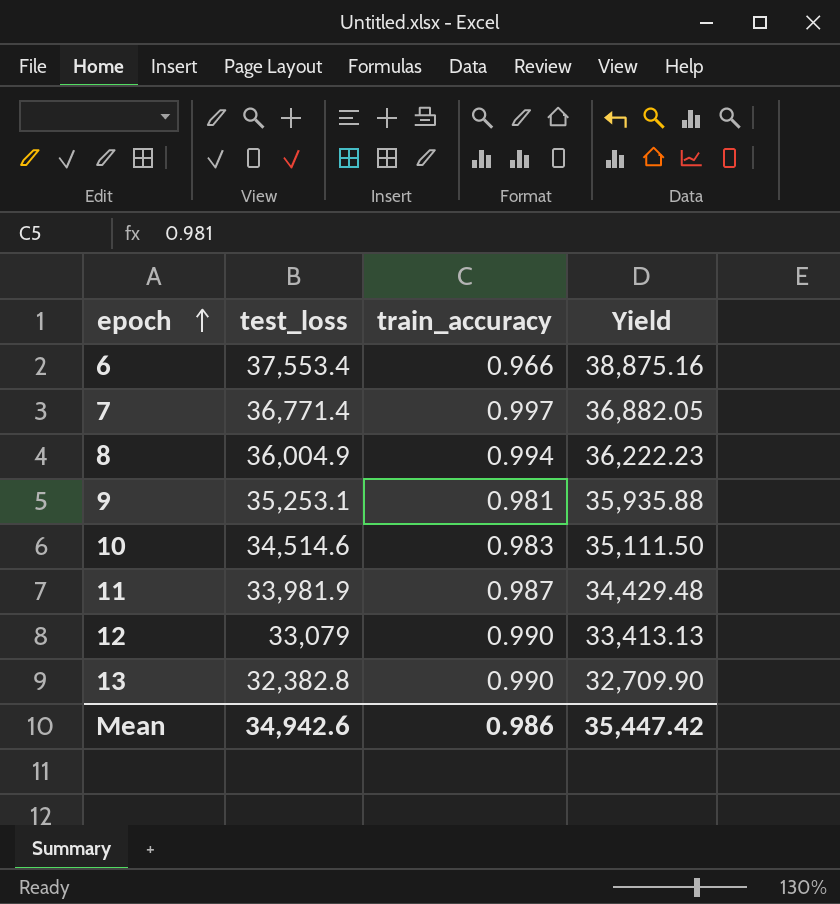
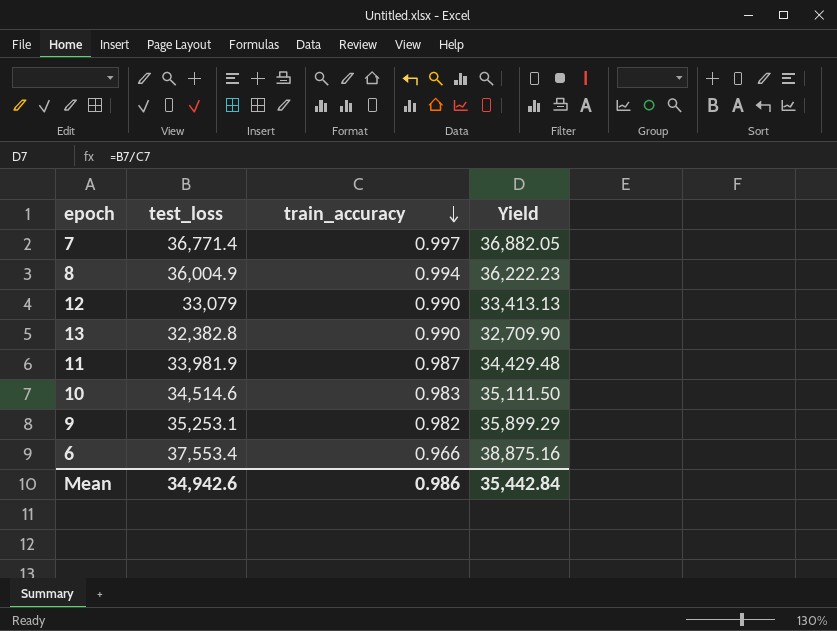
row order: epoch ascending -> train_accuracy descending
9 | train_accuracy: 0.981 -> 0.982
9 | Yield: 35,935.88 -> 35,899.29
Mean | Yield: 35,447.42 -> 35,442.84

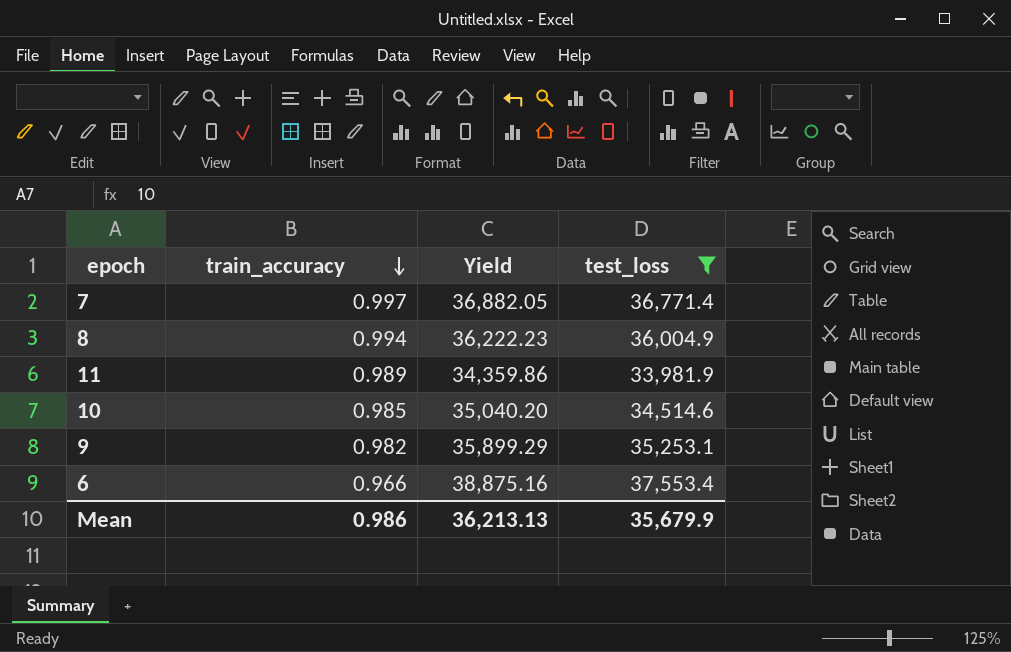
filter: none -> test_loss >= 33,981.9
column test_loss | position: 2 -> 4
11 | train_accuracy: 0.987 -> 0.989
11 | Yield: 34,429.48 -> 34,359.86
10 | train_accuracy: 0.983 -> 0.985
10 | Yield: 35,111.50 -> 35,040.20
Mean | Yield: 35,442.84 -> 36,213.13
Mean | test_loss: 34,942.6 -> 35,679.9

